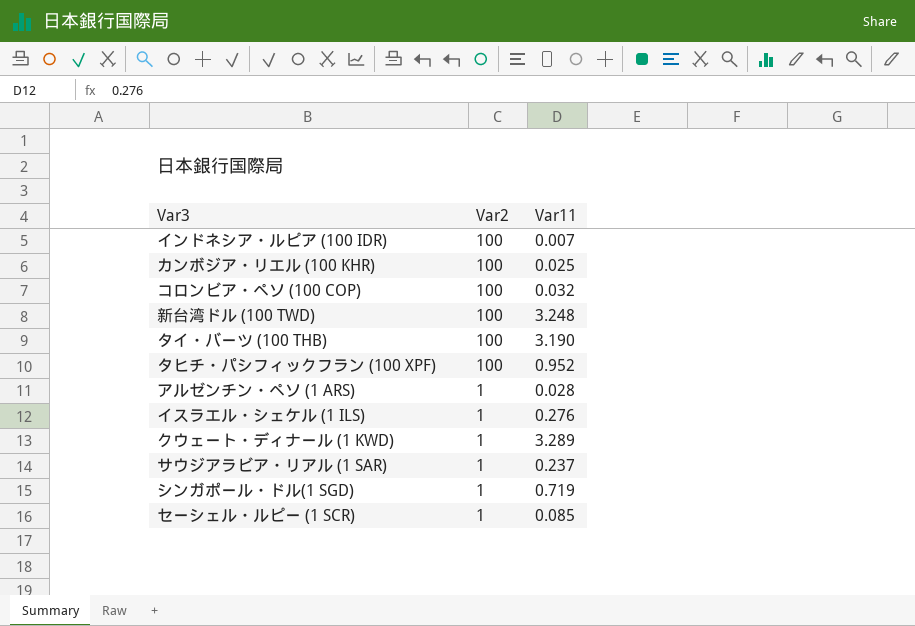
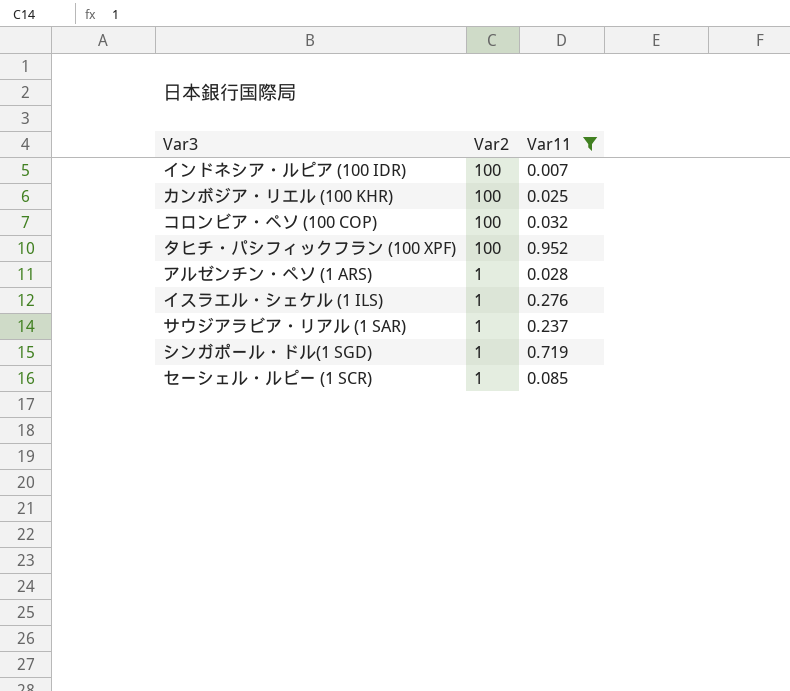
filter: none -> Var11 <= 0.952

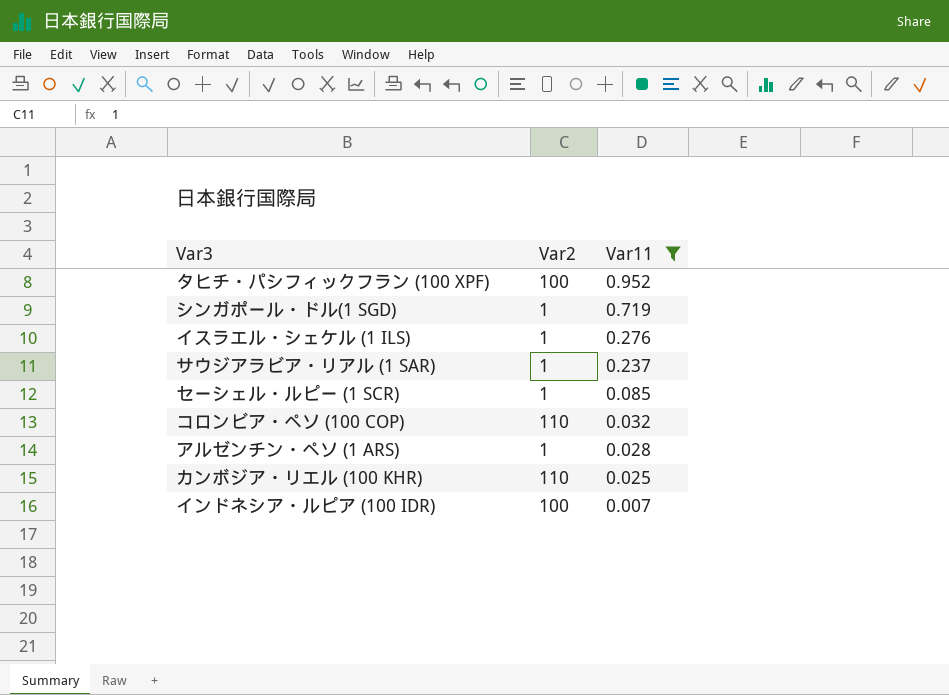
row order: Var2 descending -> Var11 descending
コロンビア・ペソ (100 COP) | Var2: 100 -> 110
カンボジア・リエル (100 KHR) | Var2: 100 -> 110

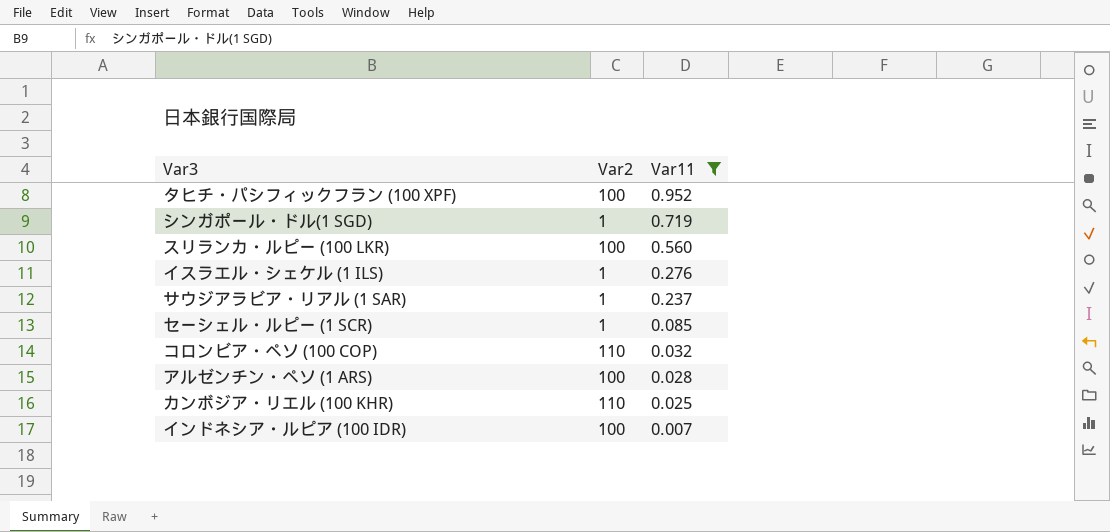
row スリランカ・ルピー (100 LKR): none -> 100 | 0.560
アルゼンチン・ペソ (1 ARS) | Var2: 1 -> 100

